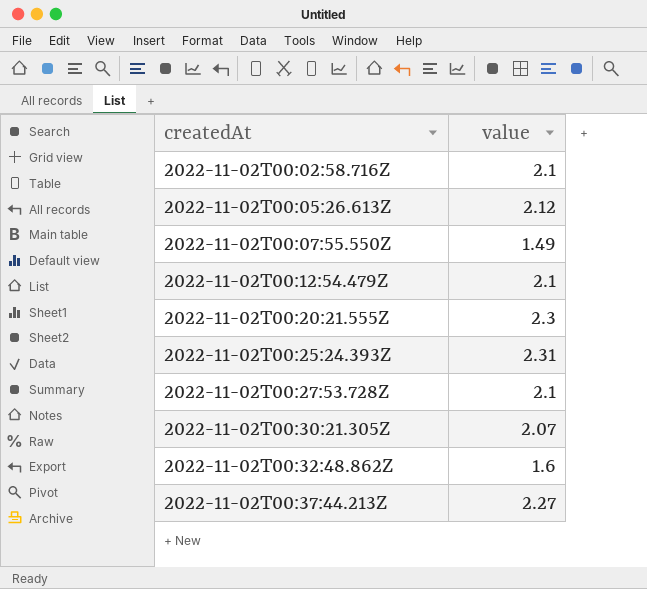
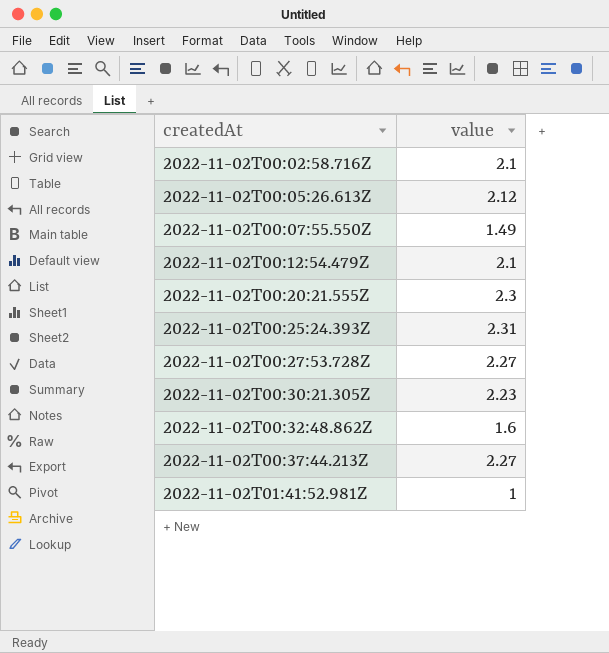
2022-11-02T00:27:53.728Z | value: 2.1 -> 2.27
2022-11-02T00:30:21.305Z | value: 2.07 -> 2.23
row 2022-11-02T01:41:52.981Z: none -> 1

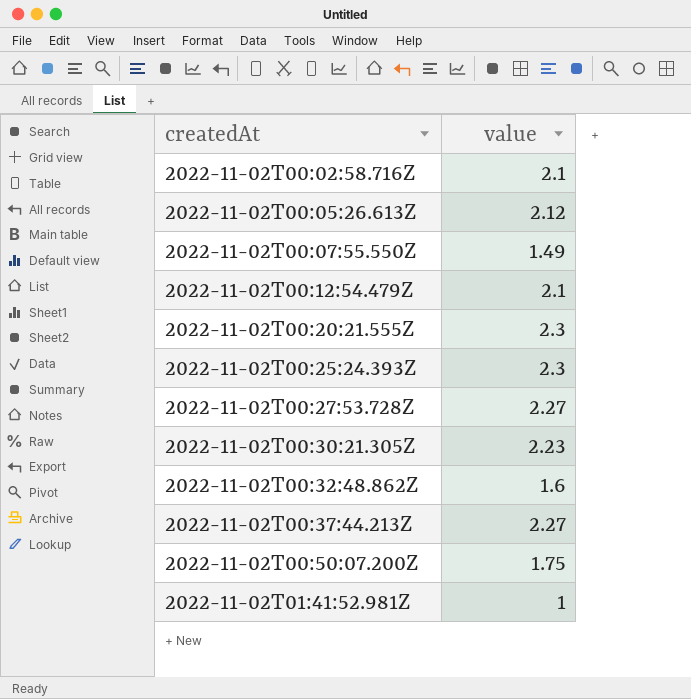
2022-11-02T00:25:24.393Z | value: 2.31 -> 2.3
row 2022-11-02T00:50:07.200Z: none -> 1.75

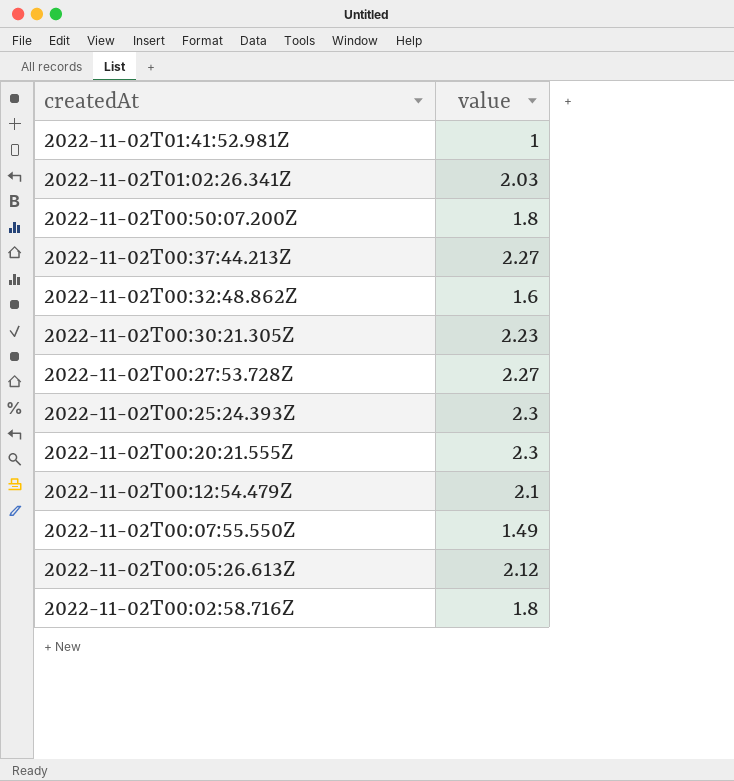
row order: createdAt ascending -> createdAt descending
row 2022-11-02T01:02:26.341Z: none -> 2.03
2022-11-02T00:50:07.200Z | value: 1.75 -> 1.8
2022-11-02T00:02:58.716Z | value: 2.1 -> 1.8

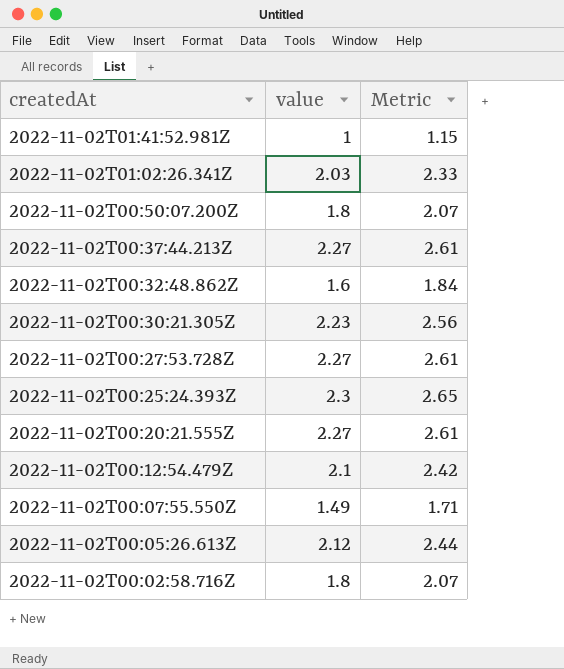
column Metric | formula: none -> [value] * 1.15
2022-11-02T00:20:21.555Z | value: 2.3 -> 2.27

